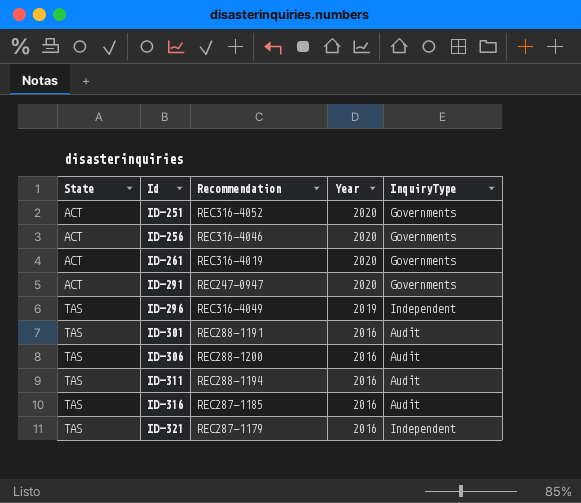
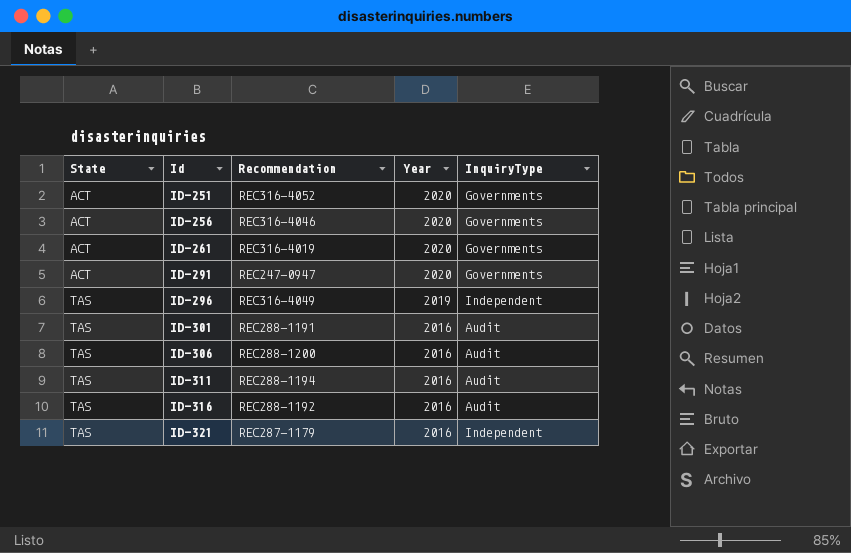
ID-316 | Recommendation: REC287-1185 -> REC288-1192

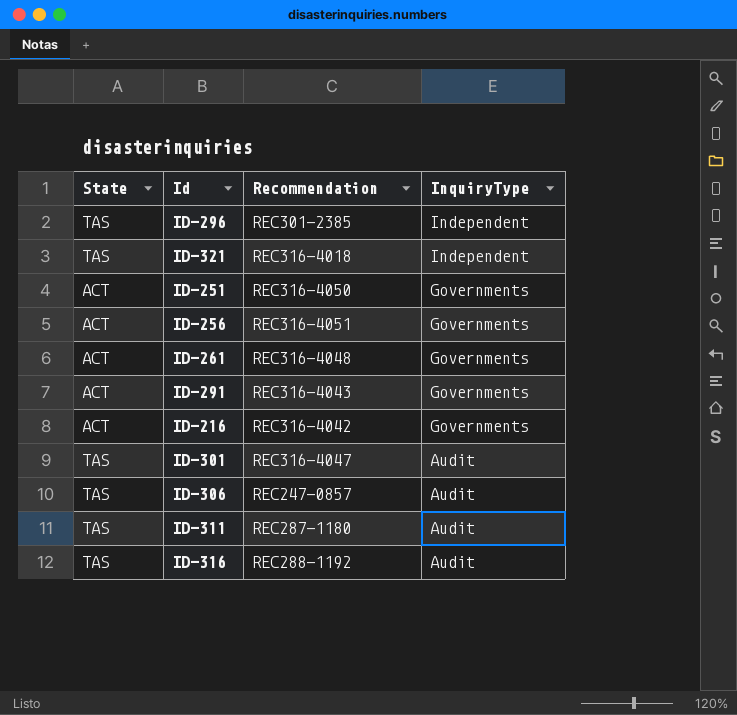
row order: State ascending -> InquiryType descending
column Year | position: 4 -> none
ID-296 | Recommendation: REC316-4049 -> REC301-2385
ID-321 | Recommendation: REC287-1179 -> REC316-4018
ID-251 | Recommendation: REC316-4052 -> REC316-4050
ID-256 | Recommendation: REC316-4046 -> REC316-4051
ID-261 | Recommendation: REC316-4019 -> REC316-4048
ID-291 | Recommendation: REC247-0947 -> REC316-4043
row ID-216: none -> ACT | REC316-4042 | Governments
ID-301 | Recommendation: REC288-1191 -> REC316-4047
ID-306 | Recommendation: REC288-1200 -> REC247-0857
ID-311 | Recommendation: REC288-1194 -> REC287-1180

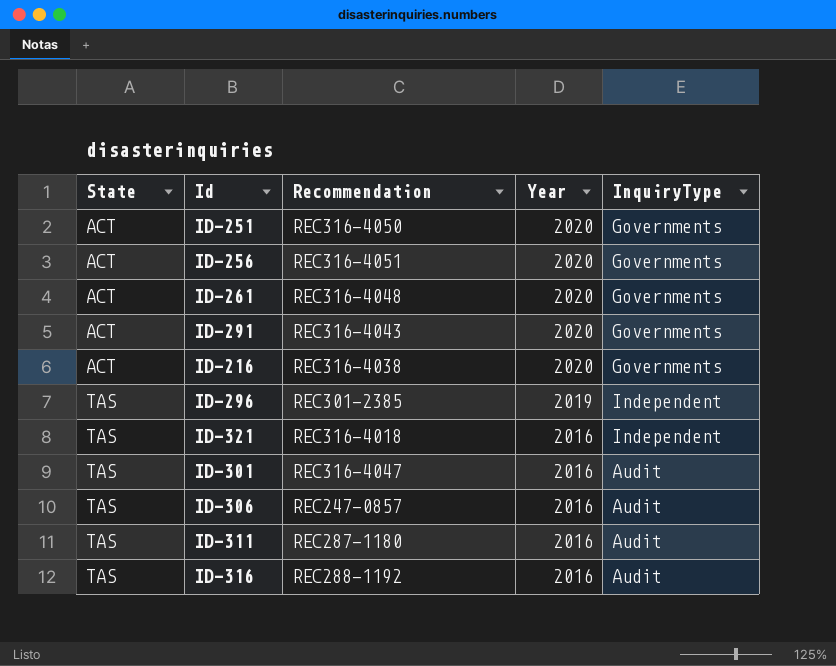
row order: InquiryType descending -> State ascending
column Year | position: none -> 4
ID-216 | Recommendation: REC316-4042 -> REC316-4038

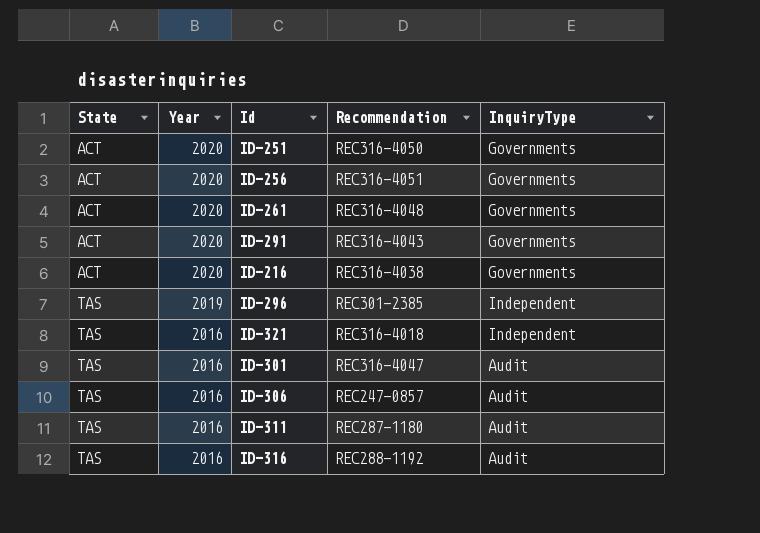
column Year | position: 4 -> 2

